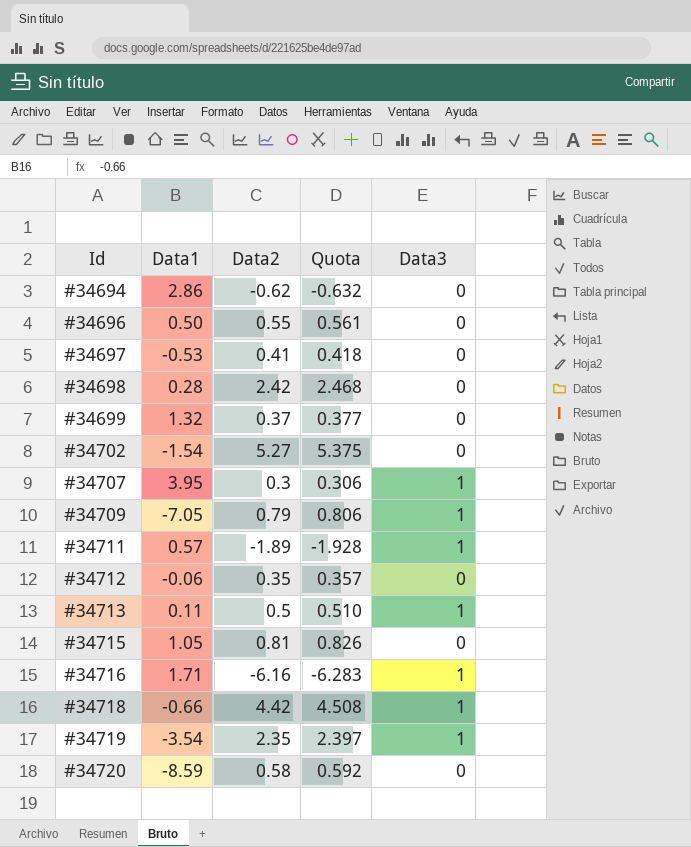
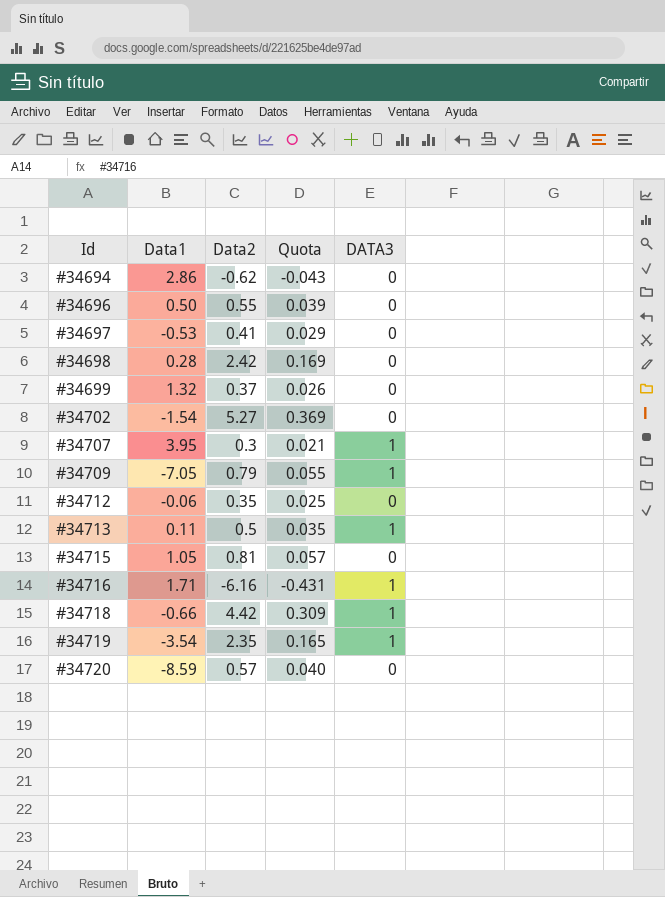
column Quota | formula: [Data2] * 1.02 -> [Data2] * 0.07
column name: Data3 -> DATA3
row #34711: 0.57 | -1.89 | -1.928 | 1 -> none
#34720 | Data2: 0.58 -> 0.57

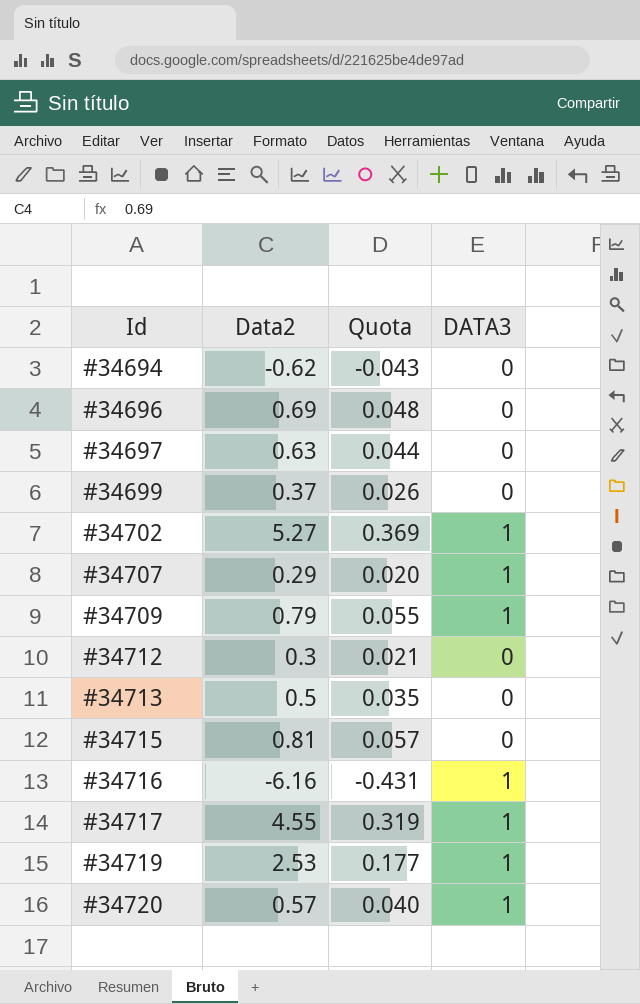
column Data1 | position: 2 -> none
row #34698: 0.28 | 2.42 | 0.169 | 0 -> none
row #34718: -0.66 | 4.42 | 0.309 | 1 -> none
#34696 | Data2: 0.55 -> 0.69
#34696 | Quota: 0.039 -> 0.048
#34697 | Data2: 0.41 -> 0.63
#34697 | Quota: 0.029 -> 0.044
#34702 | DATA3: 0 -> 1
#34707 | Data2: 0.3 -> 0.29
#34707 | Quota: 0.021 -> 0.020
#34712 | Data2: 0.35 -> 0.3
#34712 | Quota: 0.025 -> 0.021
#34713 | DATA3: 1 -> 0
row #34717: none -> 4.55 | 0.319 | 1
#34719 | Data2: 2.35 -> 2.53
#34719 | Quota: 0.165 -> 0.177
#34720 | DATA3: 0 -> 1

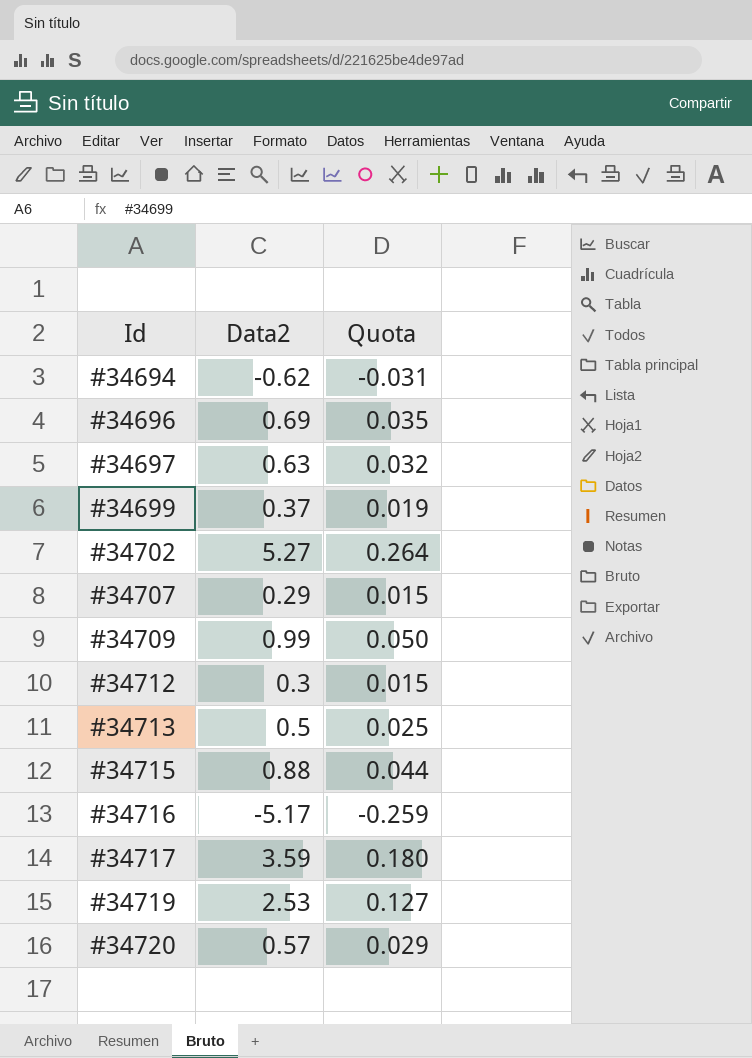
column DATA3 | position: 4 -> none
column Quota | formula: [Data2] * 0.07 -> [Data2] * 0.05
#34709 | Data2: 0.79 -> 0.99
#34715 | Data2: 0.81 -> 0.88
#34716 | Data2: -6.16 -> -5.17
#34717 | Data2: 4.55 -> 3.59

